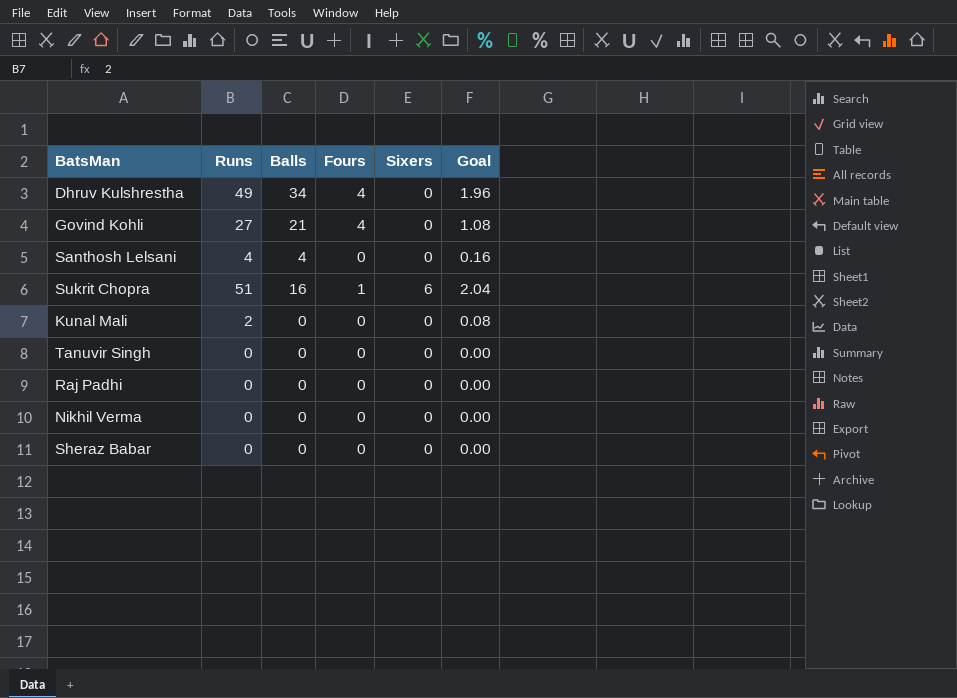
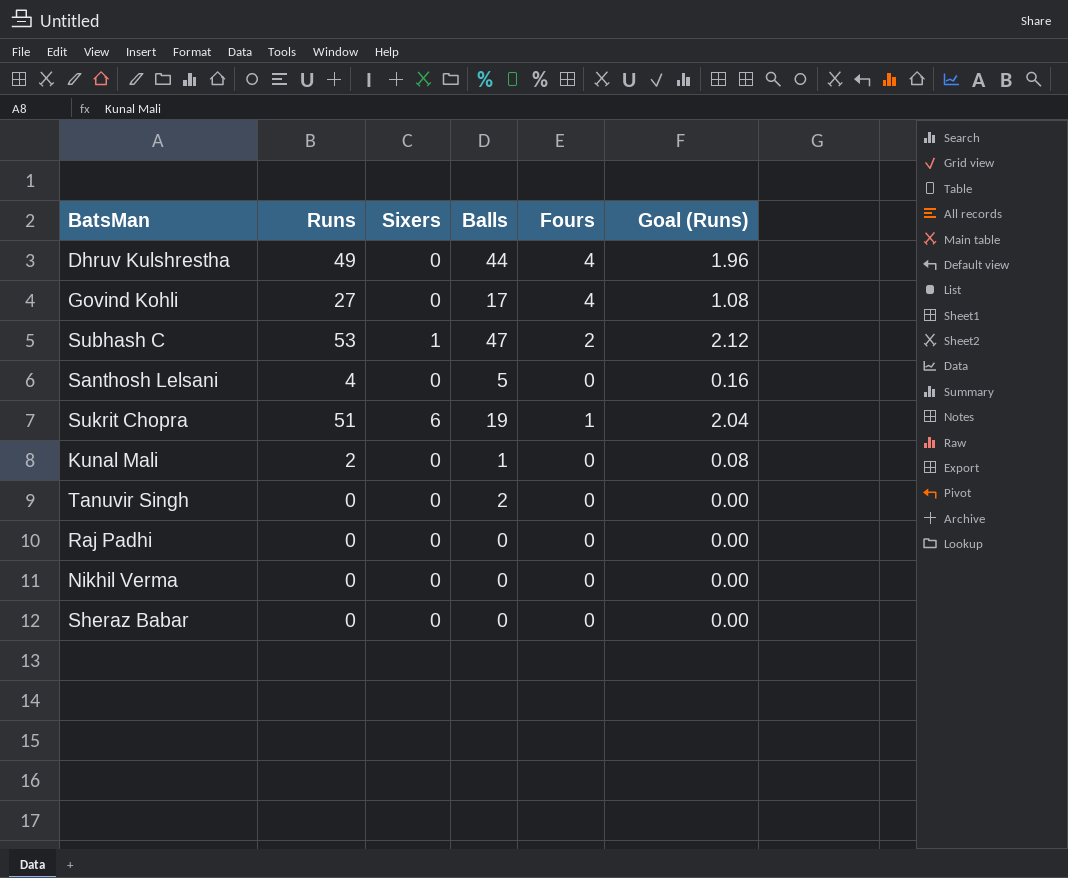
column Sixers | position: 5 -> 3
column name: Goal -> Goal (Runs)
Dhruv Kulshrestha | Balls: 34 -> 44
Govind Kohli | Balls: 21 -> 17
row Subhash C: none -> 53 | 1 | 47 | 2 | 2.12
Santhosh Lelsani | Balls: 4 -> 5
Sukrit Chopra | Balls: 16 -> 19
Kunal Mali | Balls: 0 -> 1
Tanuvir Singh | Balls: 0 -> 2

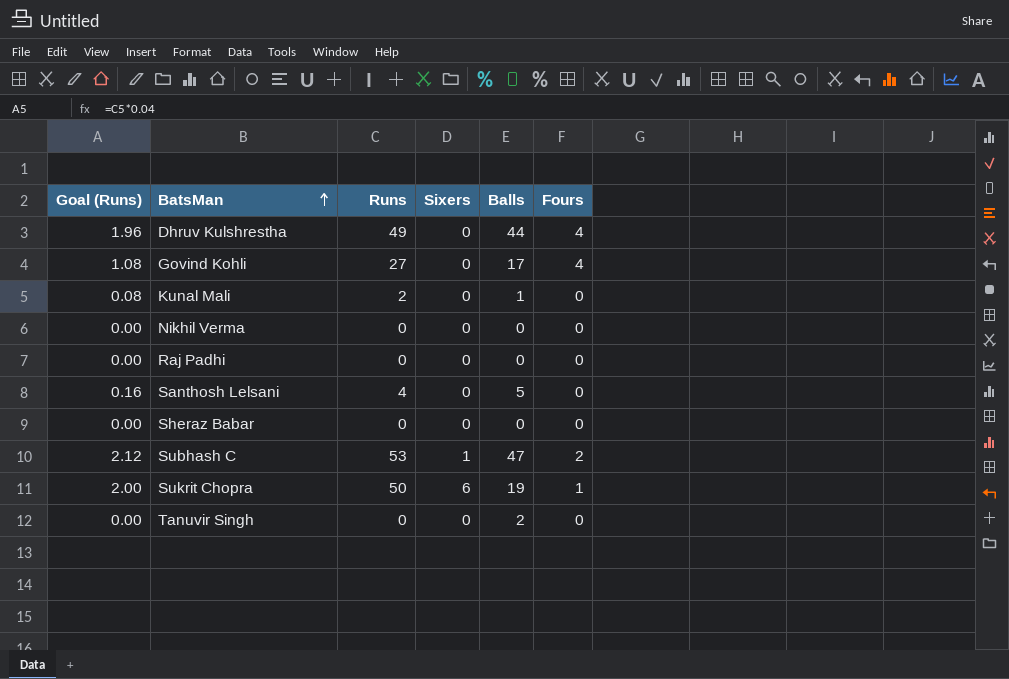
row order: none -> BatsMan ascending
column Goal (Runs) | position: 6 -> 1
Sukrit Chopra | Goal (Runs): 2.04 -> 2.00
Sukrit Chopra | Runs: 51 -> 50

